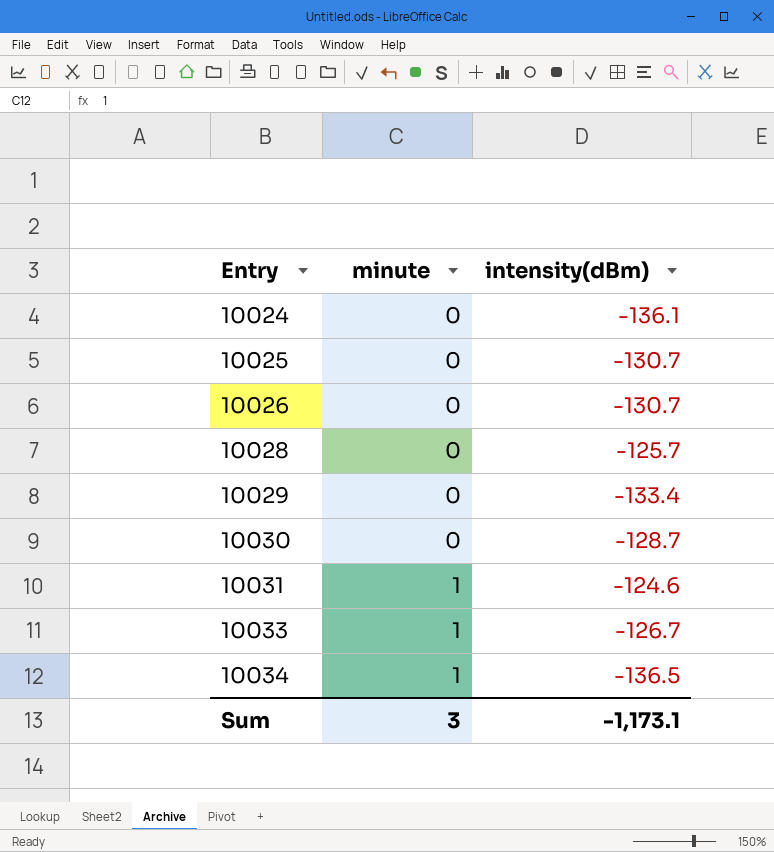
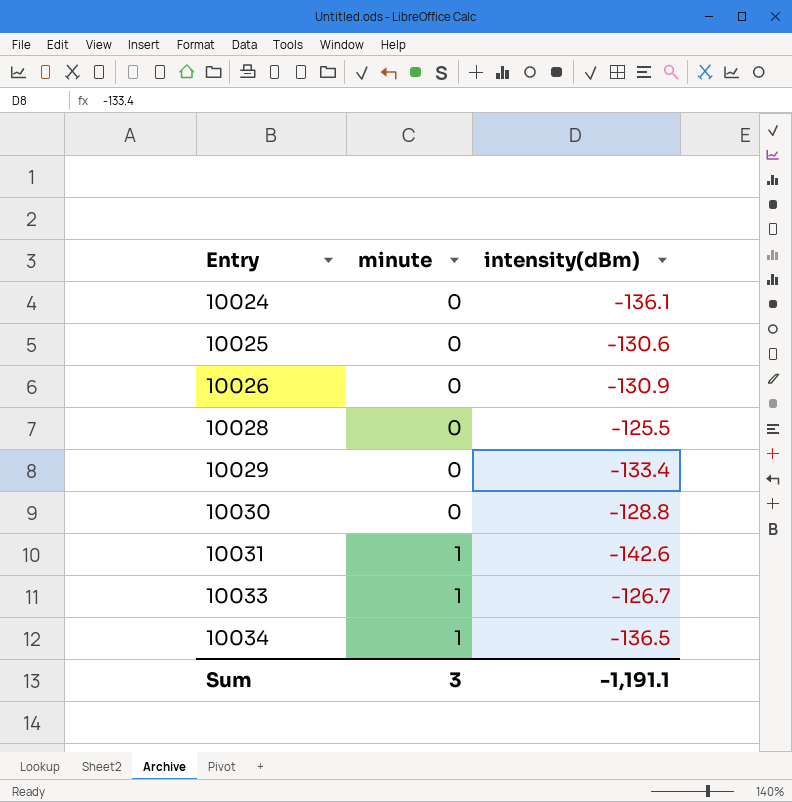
10025 | intensity(dBm): -130.7 -> -130.6
10026 | intensity(dBm): -130.7 -> -130.9
10028 | intensity(dBm): -125.7 -> -125.5
10030 | intensity(dBm): -128.7 -> -128.8
10031 | intensity(dBm): -124.6 -> -142.6
Sum | intensity(dBm): -1,173.1 -> -1,191.1

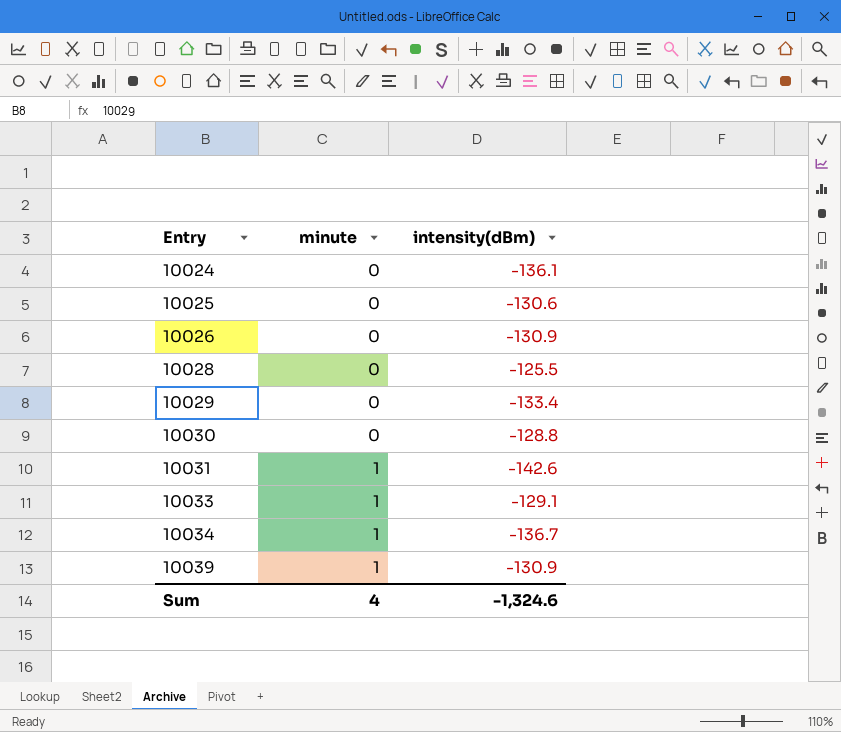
10033 | intensity(dBm): -126.7 -> -129.1
10034 | intensity(dBm): -136.5 -> -136.7
row 10039: none -> 1 | -130.9
Sum | minute: 3 -> 4
Sum | intensity(dBm): -1,191.1 -> -1,324.6

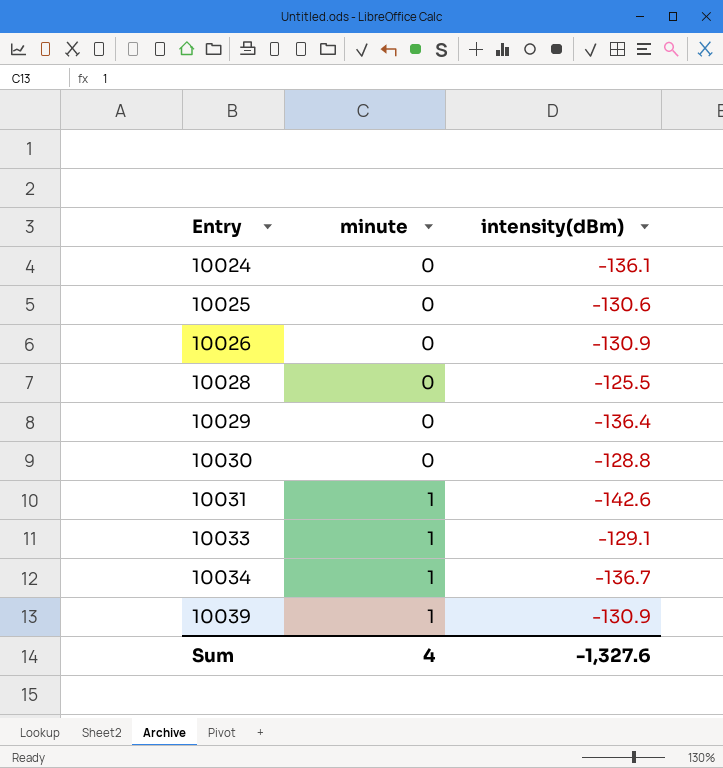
10029 | intensity(dBm): -133.4 -> -136.4
Sum | intensity(dBm): -1,324.6 -> -1,327.6

